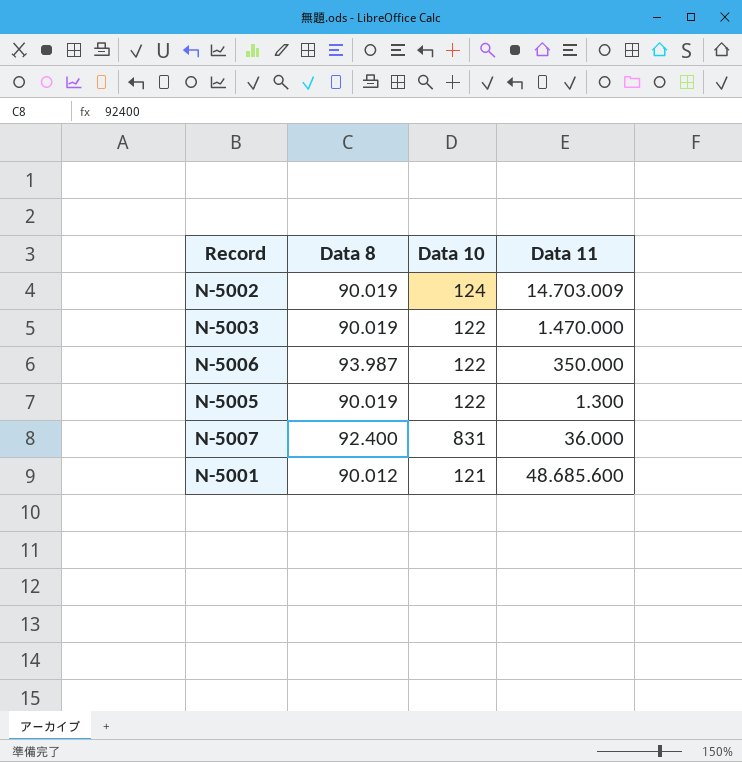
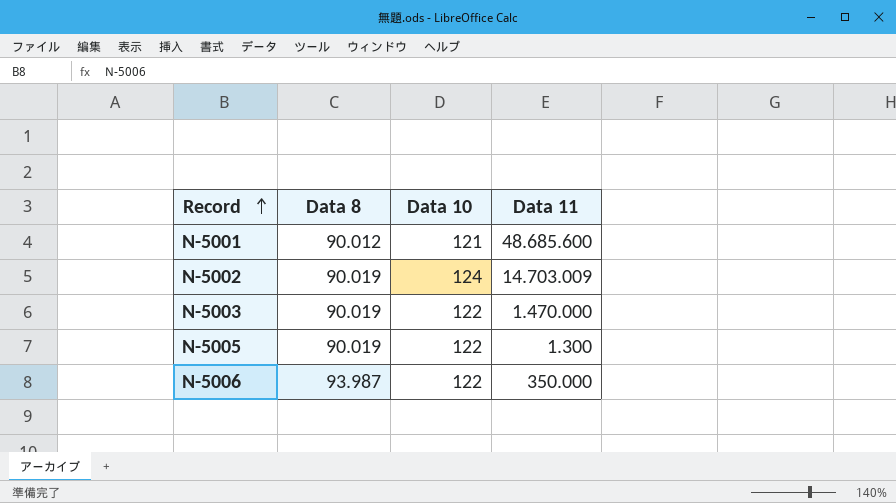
row order: none -> Record ascending
row N-5007: 92.400 | 831 | 36.000 -> none

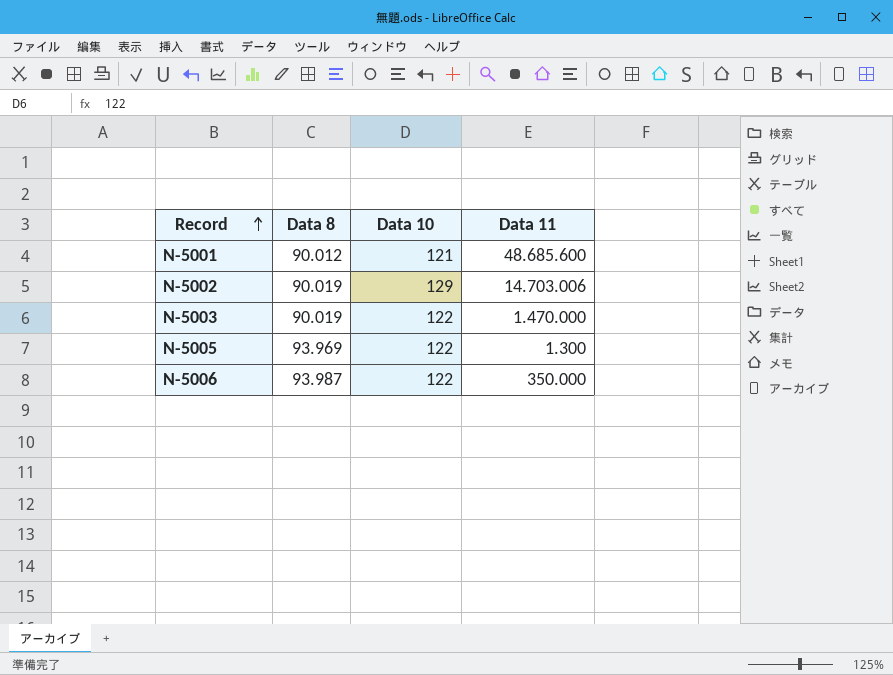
N-5002 | Data 10: 124 -> 129
N-5002 | Data 11: 14.703.009 -> 14.703.006
N-5005 | Data 8: 90.019 -> 93.969

